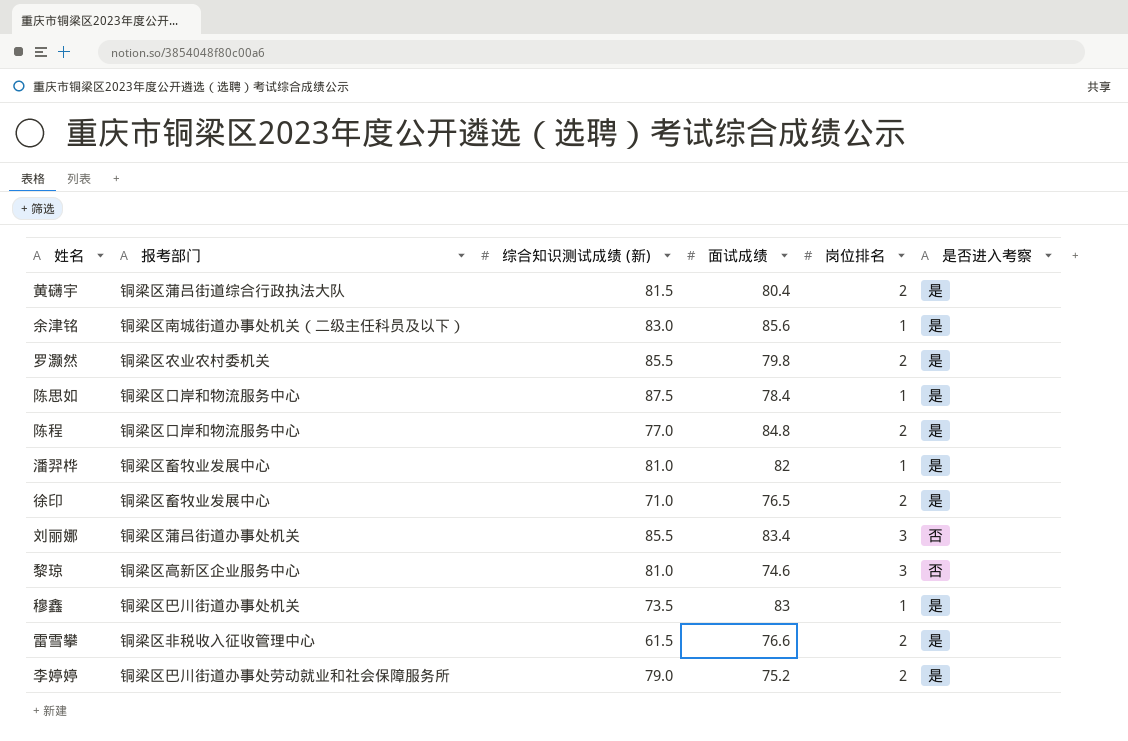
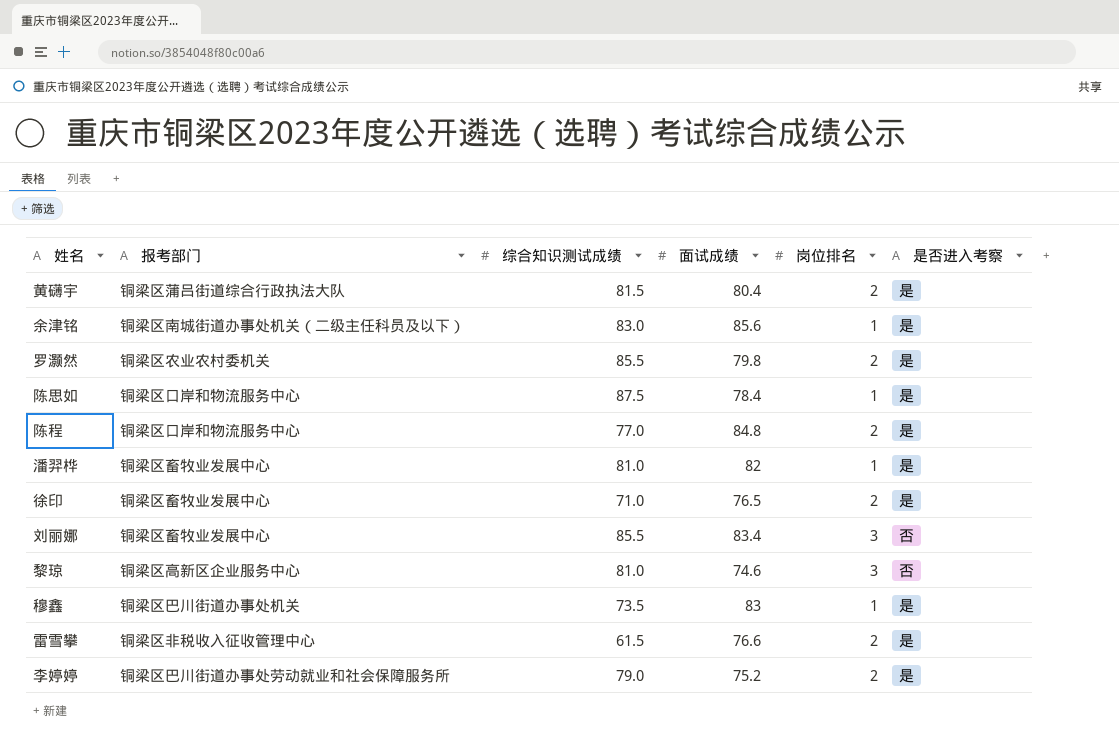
column name: 综合知识测试成绩 (新) -> 综合知识测试成绩
刘丽娜 | 报考部门: 铜梁区蒲吕街道办事处机关 -> 铜梁区畜牧业发展中心

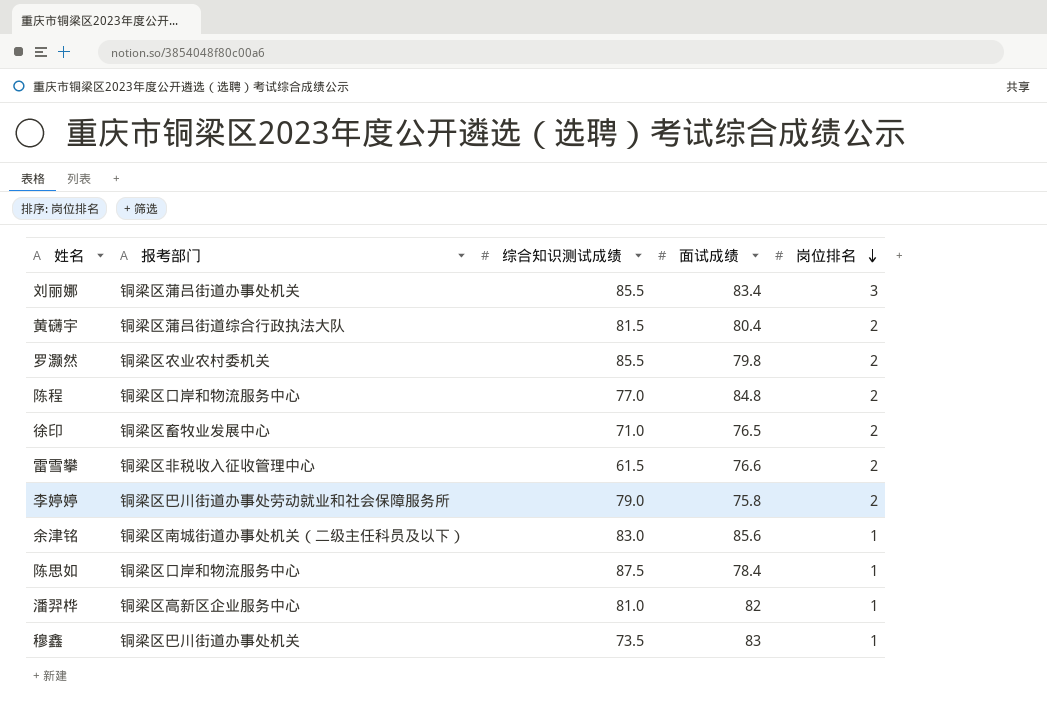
row order: none -> 岗位排名 descending
column 是否进入考察 | position: 6 -> none
row 黎琼: 铜梁区高新区企业服务中心 | 81.0 | 74.6 | 3 | 否 -> none
刘丽娜 | 报考部门: 铜梁区畜牧业发展中心 -> 铜梁区蒲吕街道办事处机关
李婷婷 | 面试成绩: 75.2 -> 75.8
潘羿桦 | 报考部门: 铜梁区畜牧业发展中心 -> 铜梁区高新区企业服务中心

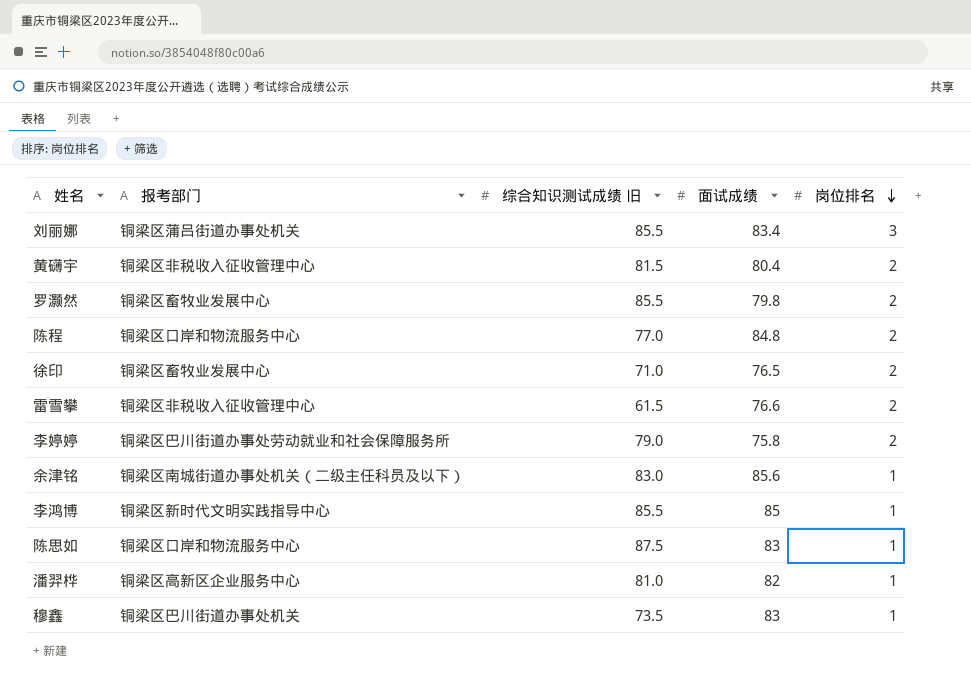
column name: 综合知识测试成绩 -> 综合知识测试成绩 旧
黄礴宇 | 报考部门: 铜梁区蒲吕街道综合行政执法大队 -> 铜梁区非税收入征收管理中心
罗灏然 | 报考部门: 铜梁区农业农村委机关 -> 铜梁区畜牧业发展中心
row 李鸿博: none -> 铜梁区新时代文明实践指导中心 | 85.5 | 85 | 1
陈思如 | 面试成绩: 78.4 -> 83

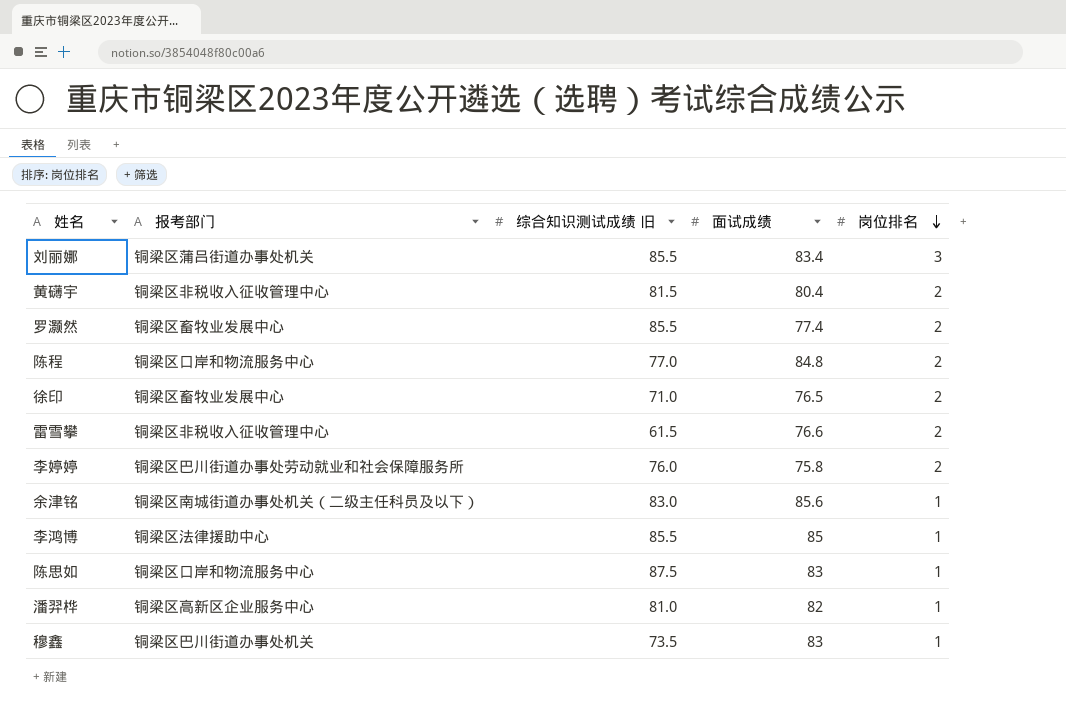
罗灏然 | 面试成绩: 79.8 -> 77.4
李婷婷 | 综合知识测试成绩 旧: 79.0 -> 76.0
李鸿博 | 报考部门: 铜梁区新时代文明实践指导中心 -> 铜梁区法律援助中心

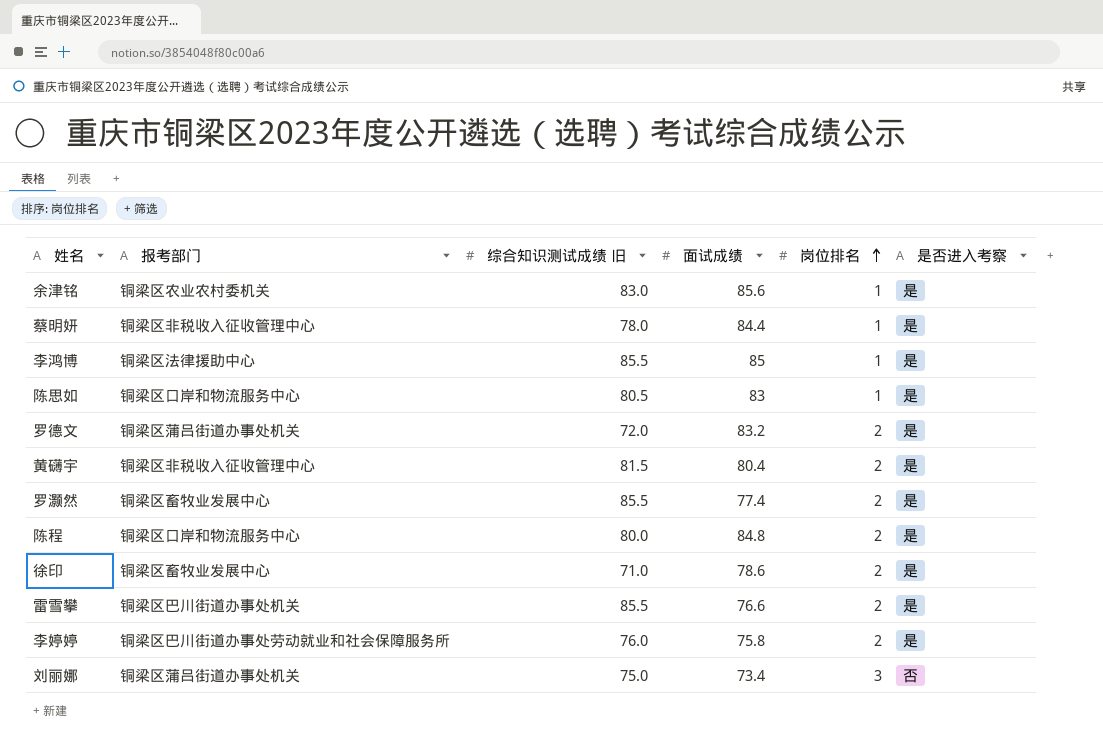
row order: 岗位排名 descending -> 岗位排名 ascending
column 是否进入考察 | position: none -> 6
row 潘羿桦: 铜梁区高新区企业服务中心 | 81.0 | 82 | 1 -> none
row 穆鑫: 铜梁区巴川街道办事处机关 | 73.5 | 83 | 1 -> none
余津铭 | 报考部门: 铜梁区南城街道办事处机关（二级主任科员及以下） -> 铜梁区农业农村委机关
row 蔡明妍: none -> 铜梁区非税收入征收管理中心 | 78.0 | 84.4 | 1 | 是
陈思如 | 综合知识测试成绩 旧: 87.5 -> 80.5
row 罗德文: none -> 铜梁区蒲吕街道办事处机关 | 72.0 | 83.2 | 2 | 是
陈程 | 综合知识测试成绩 旧: 77.0 -> 80.0
徐印 | 面试成绩: 76.5 -> 78.6
雷雪攀 | 报考部门: 铜梁区非税收入征收管理中心 -> 铜梁区巴川街道办事处机关
雷雪攀 | 综合知识测试成绩 旧: 61.5 -> 85.5
刘丽娜 | 综合知识测试成绩 旧: 85.5 -> 75.0
刘丽娜 | 面试成绩: 83.4 -> 73.4

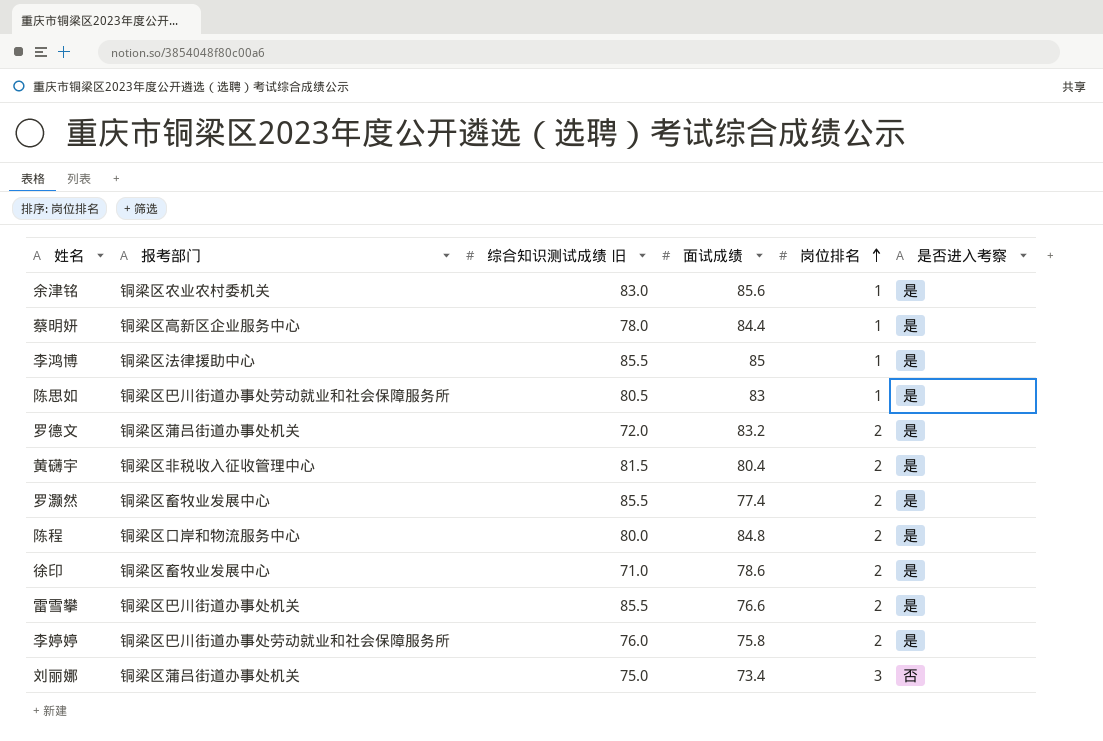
蔡明妍 | 报考部门: 铜梁区非税收入征收管理中心 -> 铜梁区高新区企业服务中心
陈思如 | 报考部门: 铜梁区口岸和物流服务中心 -> 铜梁区巴川街道办事处劳动就业和社会保障服务所

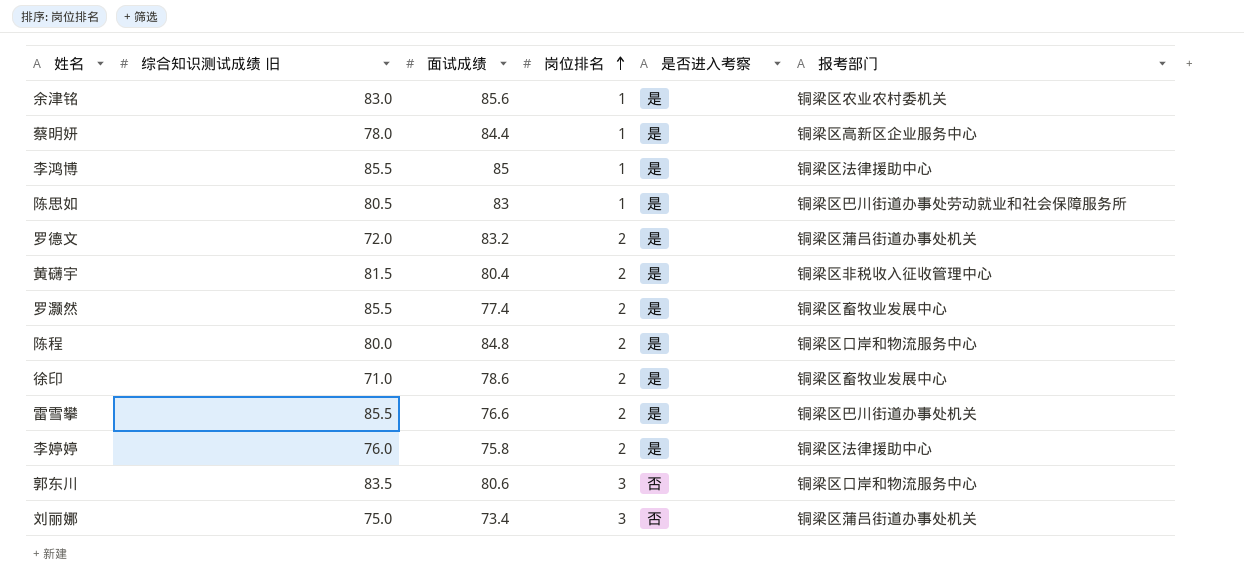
column 报考部门 | position: 2 -> 6
李婷婷 | 报考部门: 铜梁区巴川街道办事处劳动就业和社会保障服务所 -> 铜梁区法律援助中心
row 郭东川: none -> 83.5 | 80.6 | 3 | 否 | 铜梁区口岸和物流服务中心

